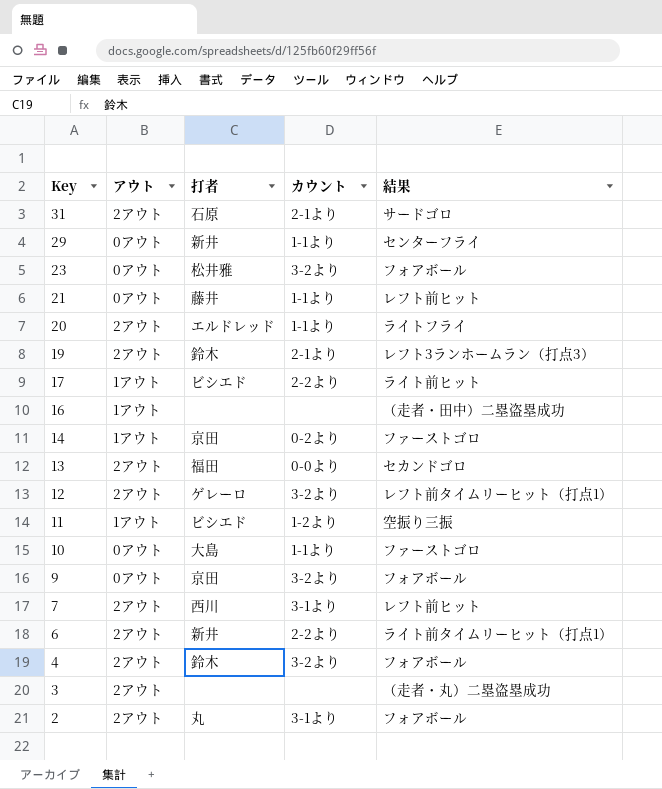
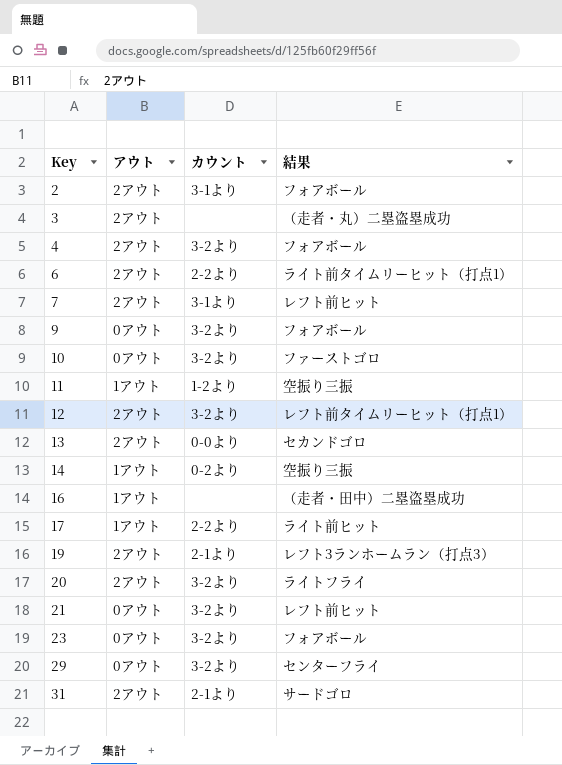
row order: Key descending -> Key ascending
column 打者 | position: 3 -> none
10 | カウント: 1-1より -> 3-2より
14 | 結果: ファーストゴロ -> 空振り三振
20 | カウント: 1-1より -> 3-2より
21 | カウント: 1-1より -> 3-2より
29 | カウント: 1-1より -> 3-2より

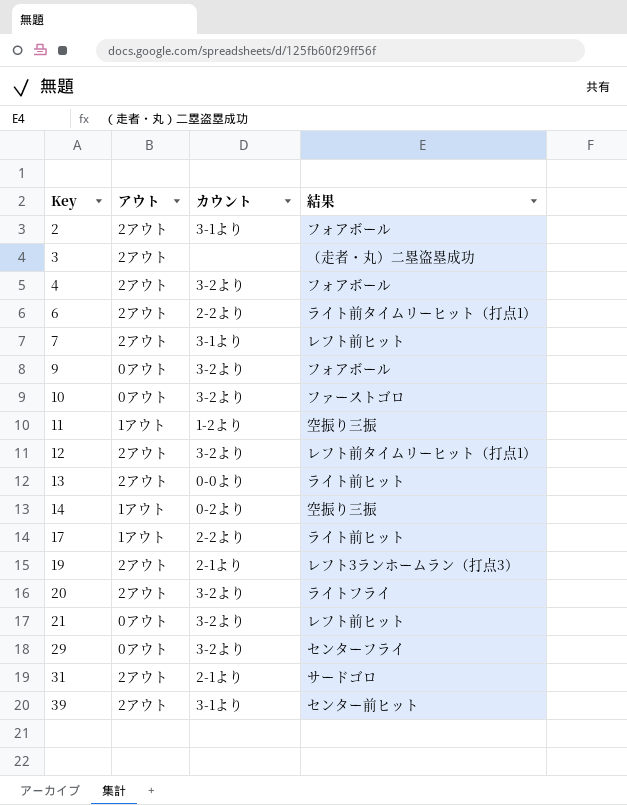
row 16: 1アウト | none | （走者・田中）二塁盗塁成功 -> none
row 23: 0アウト | 3-2より | フォアボール -> none
13 | 結果: セカンドゴロ -> ライト前ヒット
row 39: none -> 2アウト | 3-1より | センター前ヒット

